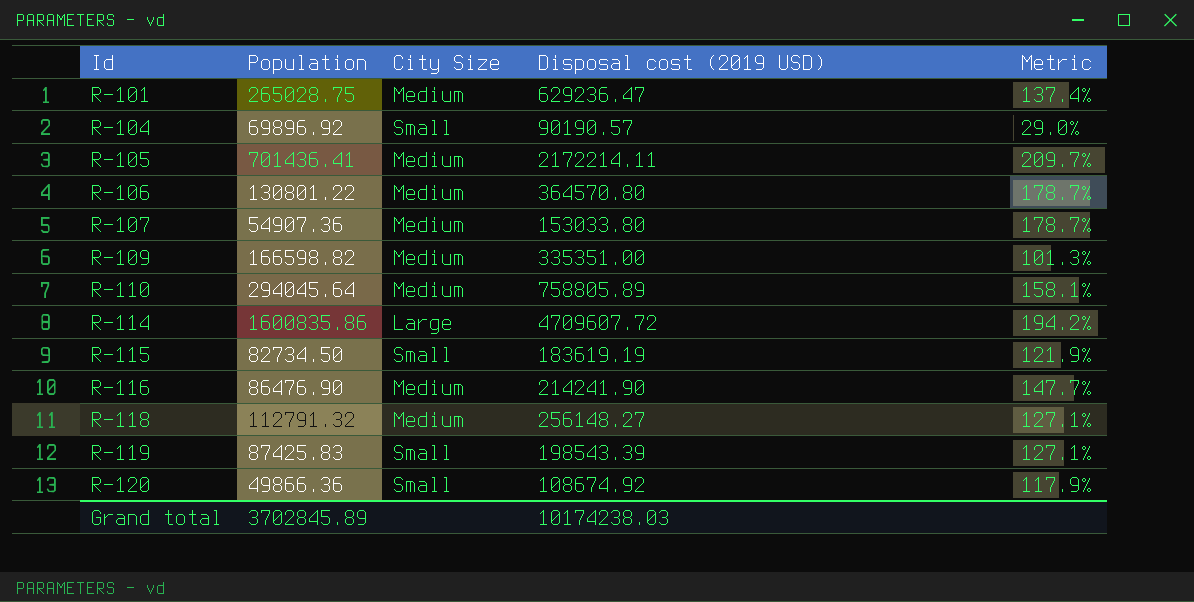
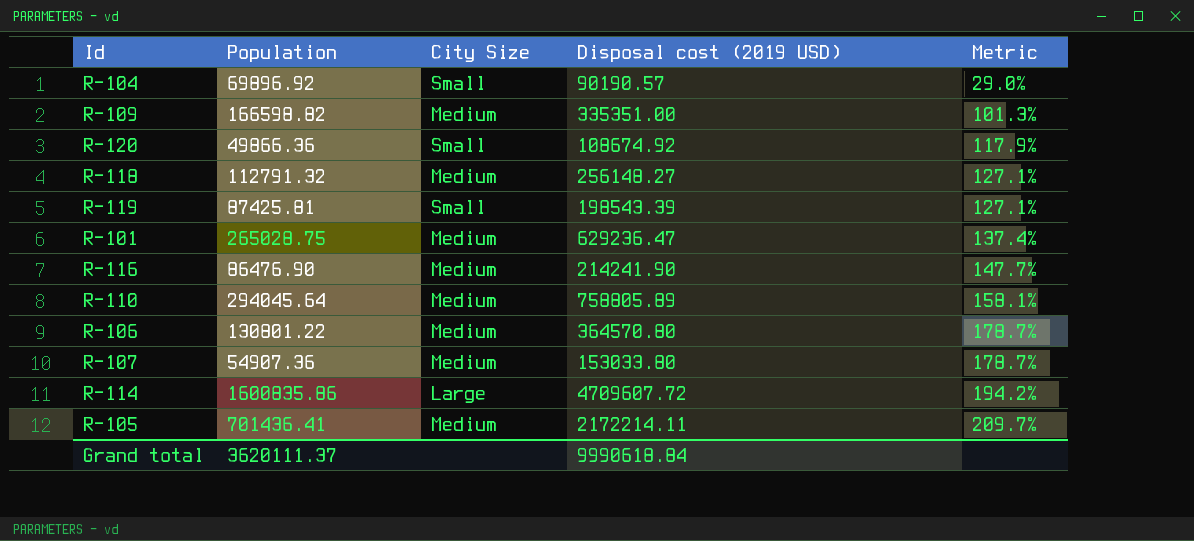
row order: Id ascending -> Metric ascending
row R-115: 82734.50 | Small | 183619.19 | 121.9% -> none
R-119 | Population: 87425.83 -> 87425.81
Grand total | Population: 3702845.89 -> 3620111.37
Grand total | Disposal cost (2019 USD): 10174238.03 -> 9990618.84

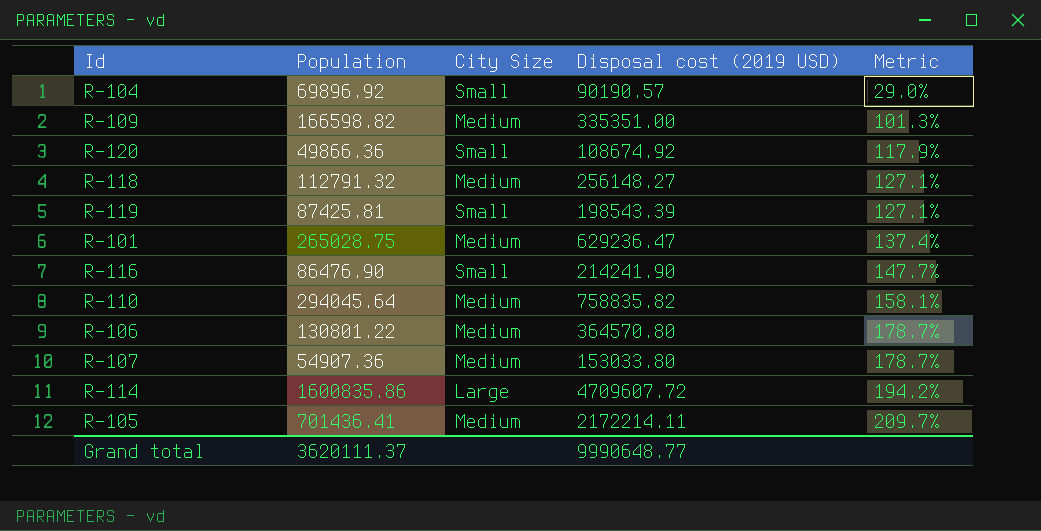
R-116 | City Size: Medium -> Small
R-110 | Disposal cost (2019 USD): 758805.89 -> 758835.82
Grand total | Disposal cost (2019 USD): 9990618.84 -> 9990648.77

